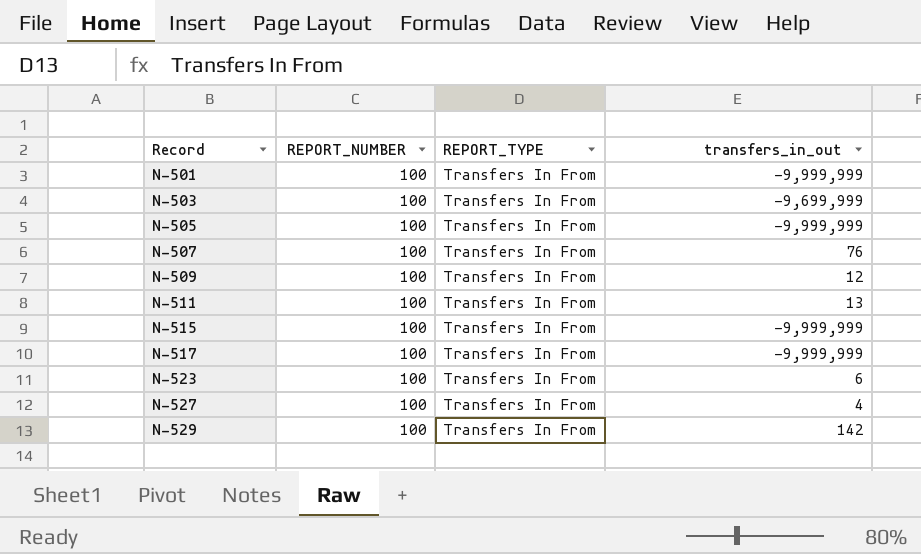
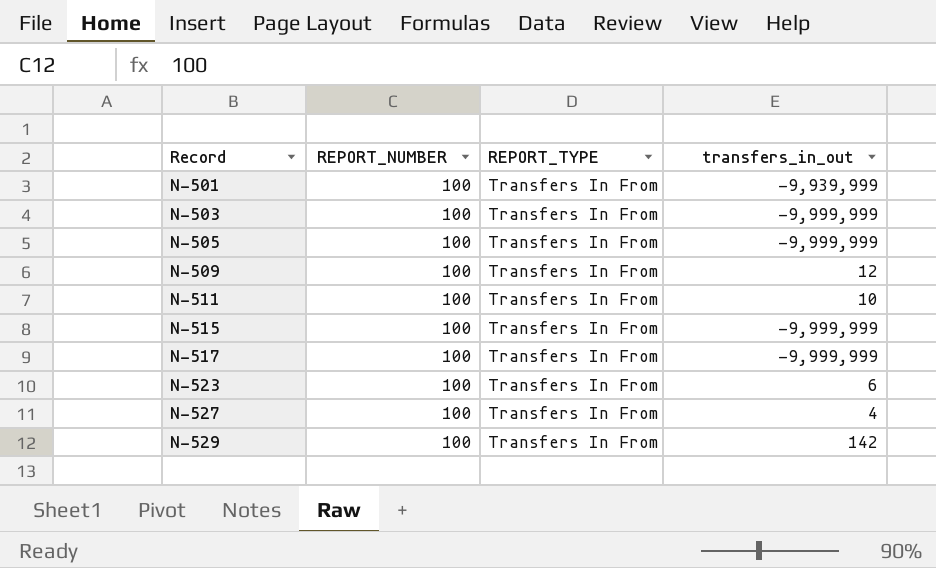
row N-507: 100 | Transfers In From | 76 -> none
N-501 | transfers_in_out: -9,999,999 -> -9,939,999
N-503 | transfers_in_out: -9,699,999 -> -9,999,999
N-511 | transfers_in_out: 13 -> 10

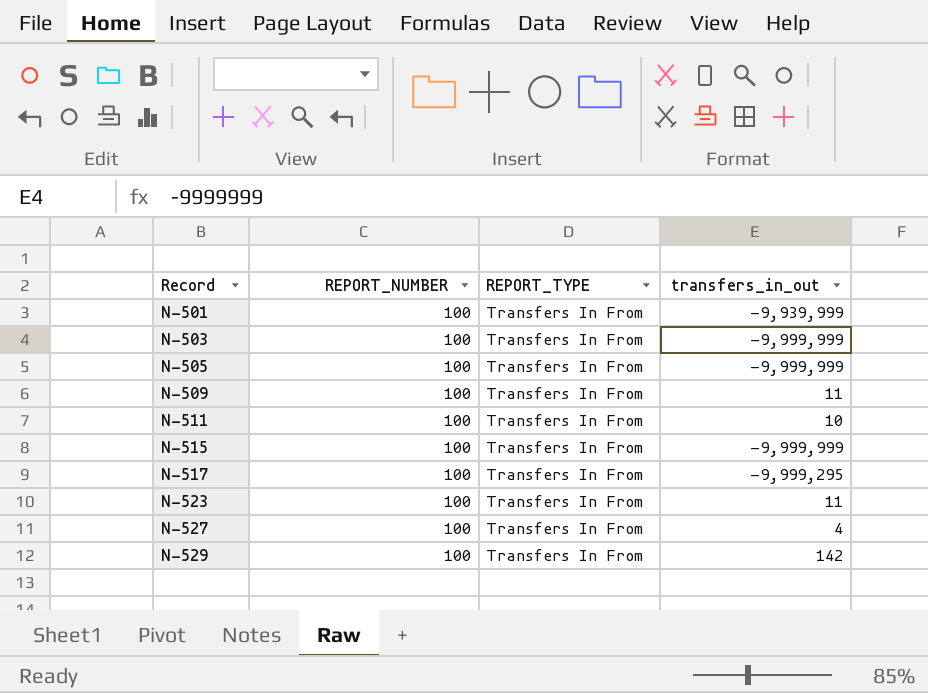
N-509 | transfers_in_out: 12 -> 11
N-517 | transfers_in_out: -9,999,999 -> -9,999,295
N-523 | transfers_in_out: 6 -> 11

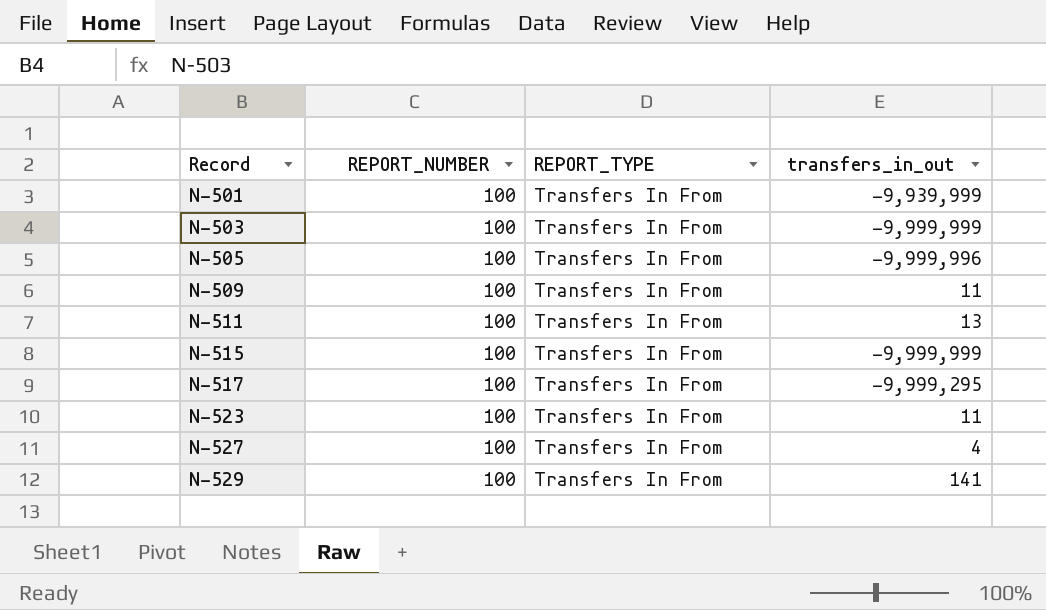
N-505 | transfers_in_out: -9,999,999 -> -9,999,996
N-511 | transfers_in_out: 10 -> 13
N-529 | transfers_in_out: 142 -> 141

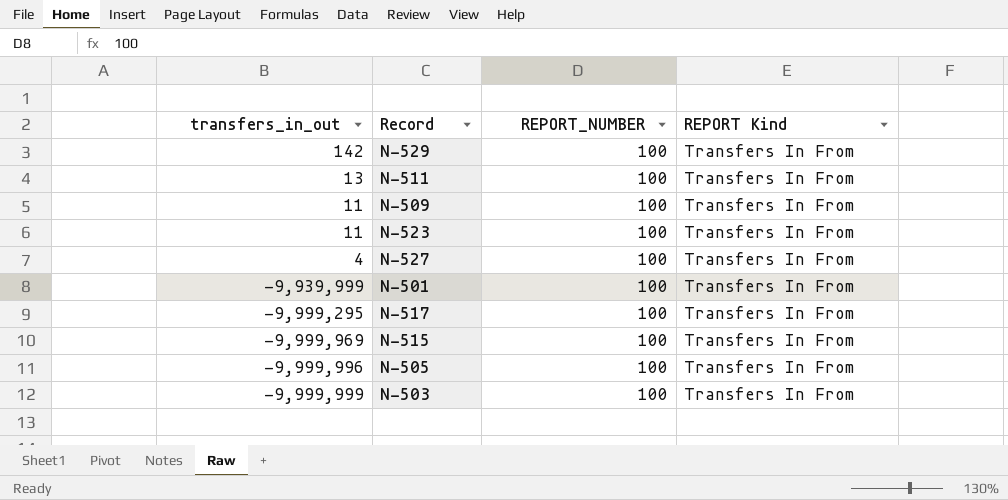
row order: Record ascending -> transfers_in_out descending
column transfers_in_out | position: 4 -> 1
column name: REPORT_TYPE -> REPORT Kind
N-529 | transfers_in_out: 141 -> 142
N-515 | transfers_in_out: -9,999,999 -> -9,999,969

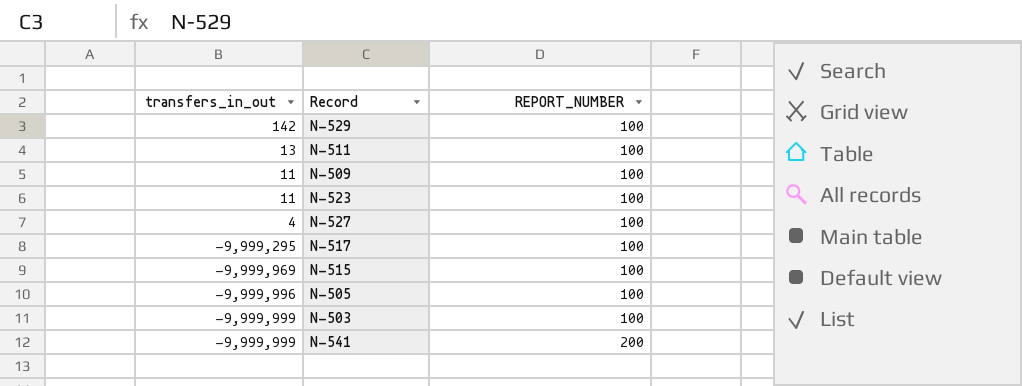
column REPORT Kind | position: 4 -> none
row N-501: -9,939,999 | 100 | Transfers In From -> none
row N-541: none -> -9,999,999 | 200

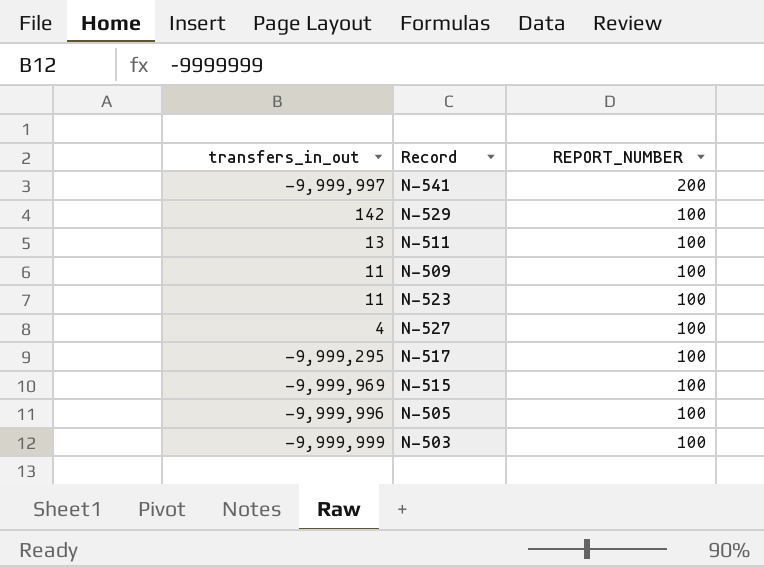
row order: transfers_in_out descending -> REPORT_NUMBER descending
N-541 | transfers_in_out: -9,999,999 -> -9,999,997

